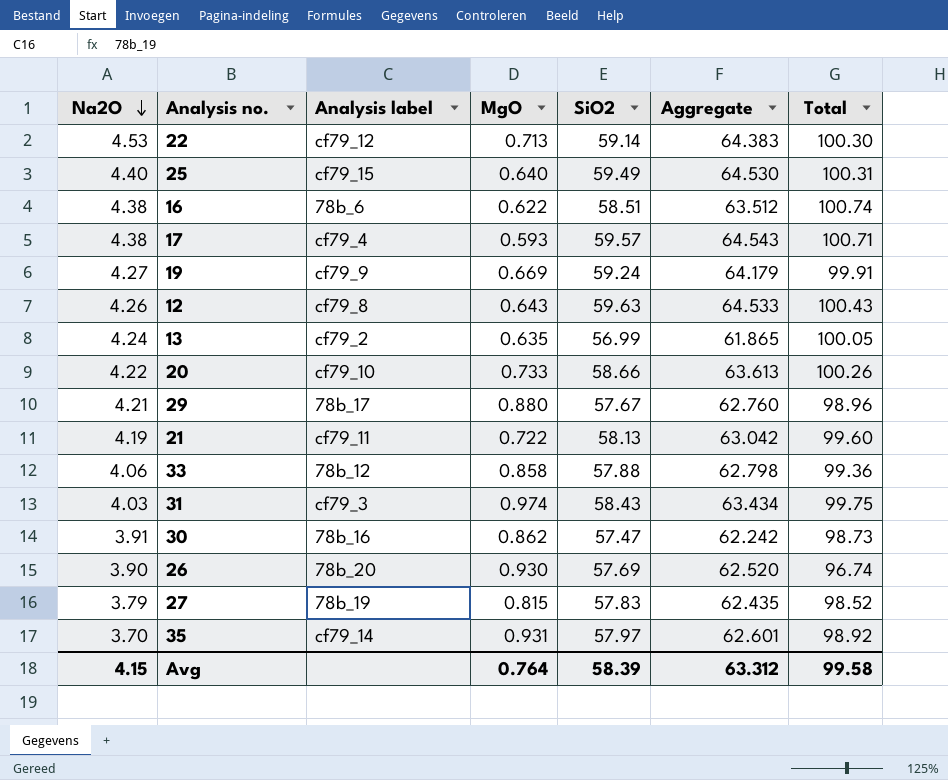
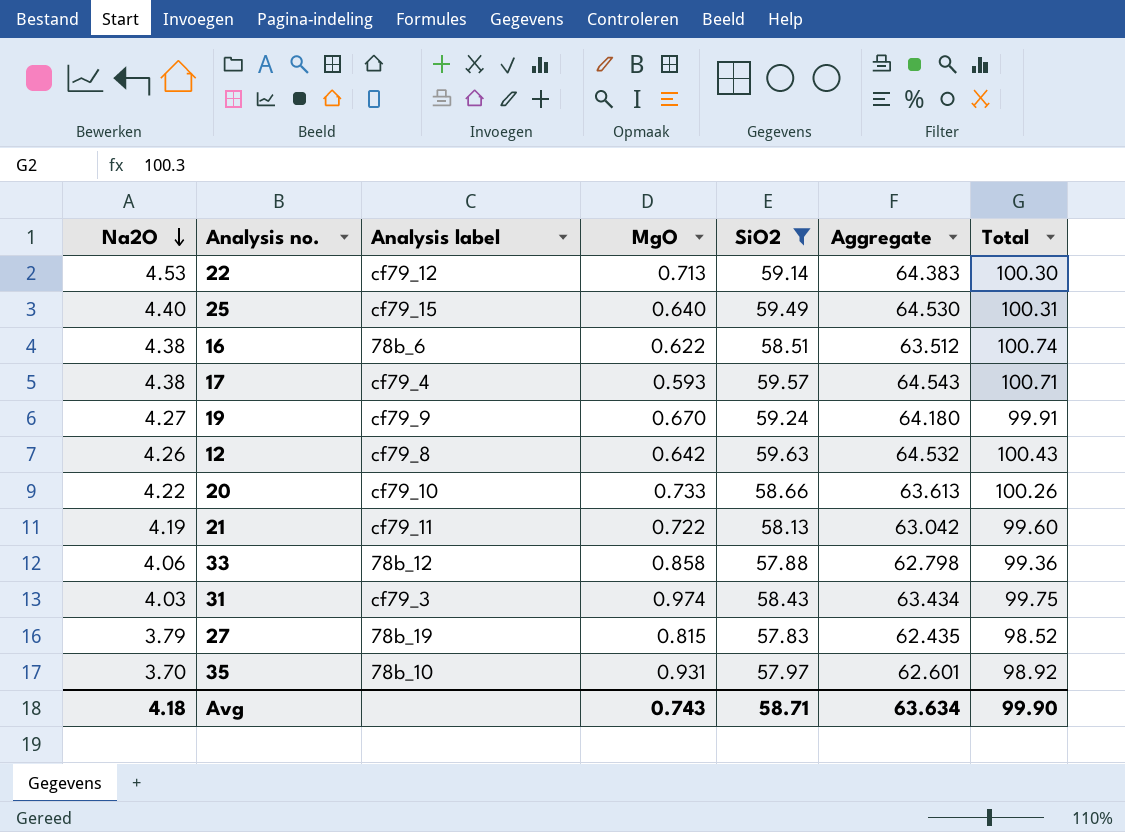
filter: none -> SiO2 >= 57.83
19 | MgO: 0.669 -> 0.670
19 | Aggregate: 64.179 -> 64.180
12 | MgO: 0.643 -> 0.642
12 | Aggregate: 64.533 -> 64.532
35 | Analysis label: cf79_14 -> 78b_10
Avg | Na2O: 4.15 -> 4.18
Avg | MgO: 0.764 -> 0.743
Avg | SiO2: 58.39 -> 58.71
Avg | Aggregate: 63.312 -> 63.634
Avg | Total: 99.58 -> 99.90

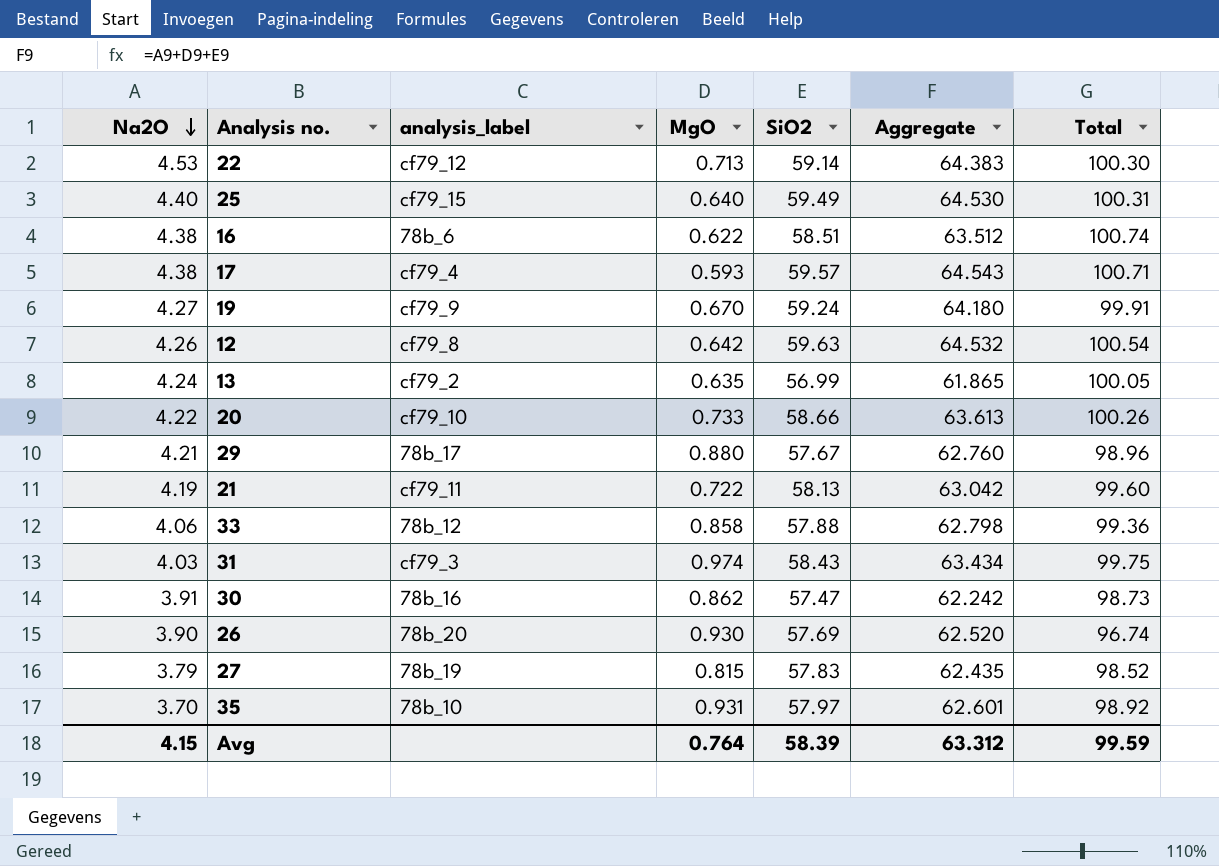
filter: SiO2 >= 57.83 -> none
column name: Analysis label -> analysis_label
12 | Total: 100.43 -> 100.54
Avg | Na2O: 4.18 -> 4.15
Avg | MgO: 0.743 -> 0.764
Avg | SiO2: 58.71 -> 58.39
Avg | Aggregate: 63.634 -> 63.312
Avg | Total: 99.90 -> 99.59

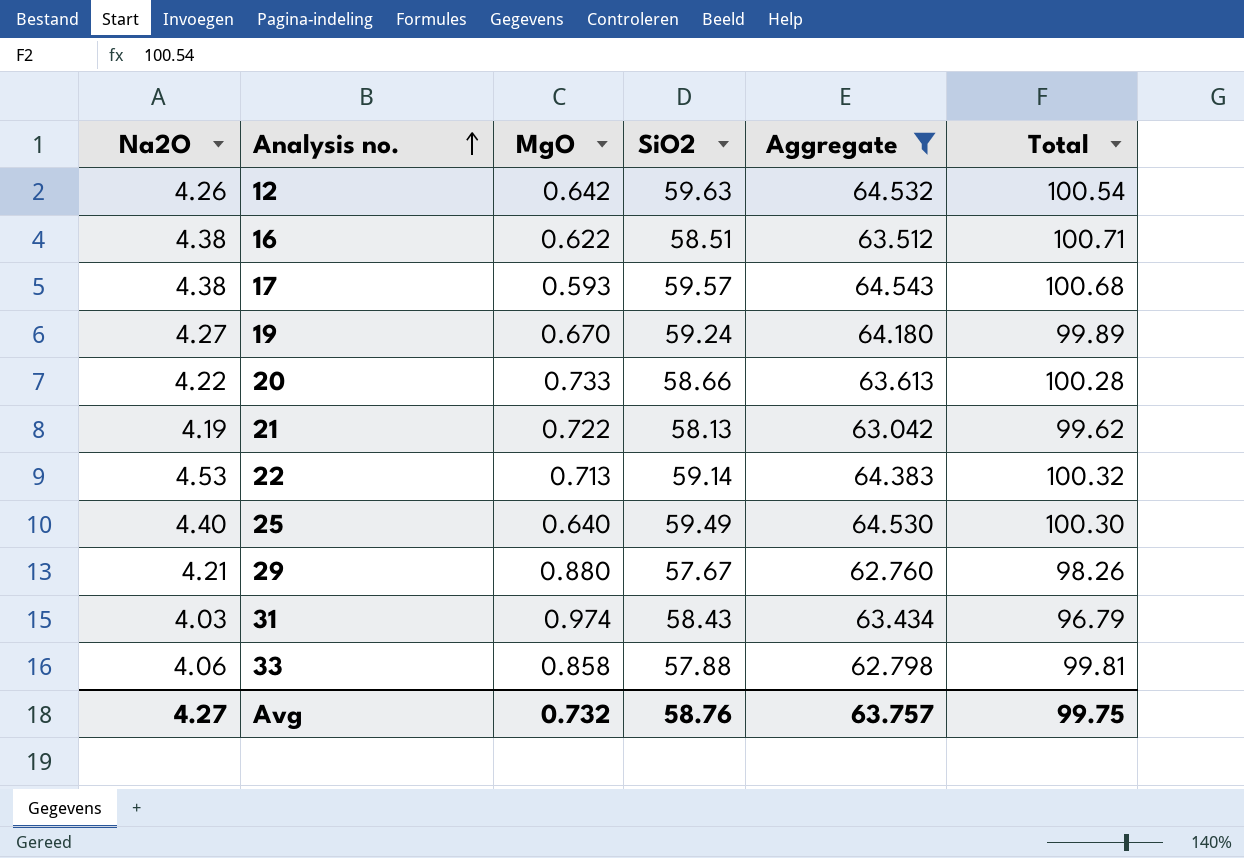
filter: none -> Aggregate >= 62.760
row order: Na2O descending -> Analysis no. ascending
column analysis_label | position: 3 -> none
16 | Total: 100.74 -> 100.71
17 | Total: 100.71 -> 100.68
19 | Total: 99.91 -> 99.89
20 | Total: 100.26 -> 100.28
21 | Total: 99.60 -> 99.62
22 | Total: 100.30 -> 100.32
25 | Total: 100.31 -> 100.30
29 | Total: 98.96 -> 98.26
31 | Total: 99.75 -> 96.79
33 | Total: 99.36 -> 99.81
Avg | Na2O: 4.15 -> 4.27
Avg | MgO: 0.764 -> 0.732
Avg | SiO2: 58.39 -> 58.76
Avg | Aggregate: 63.312 -> 63.757
Avg | Total: 99.59 -> 99.75

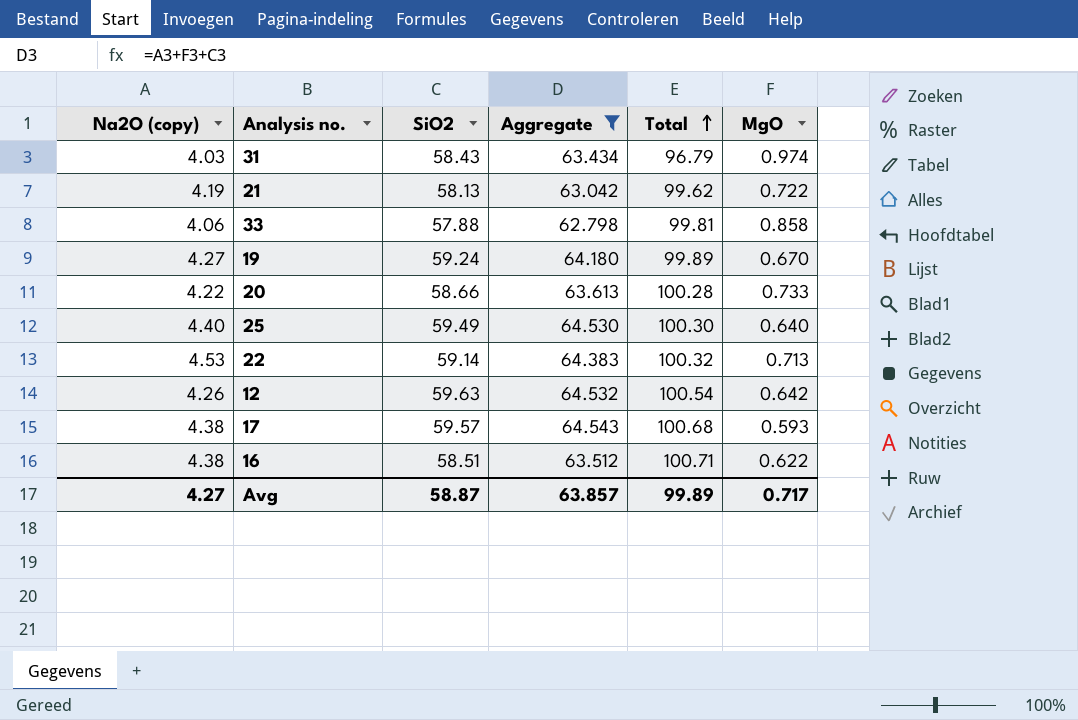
row order: Analysis no. ascending -> Total ascending
column name: Na2O -> Na2O (copy)
column MgO | position: 3 -> 6
row 29: 4.21 | 0.880 | 57.67 | 62.760 | 98.26 -> none
Avg | SiO2: 58.76 -> 58.87
Avg | Aggregate: 63.757 -> 63.857
Avg | Total: 99.75 -> 99.89
Avg | MgO: 0.732 -> 0.717

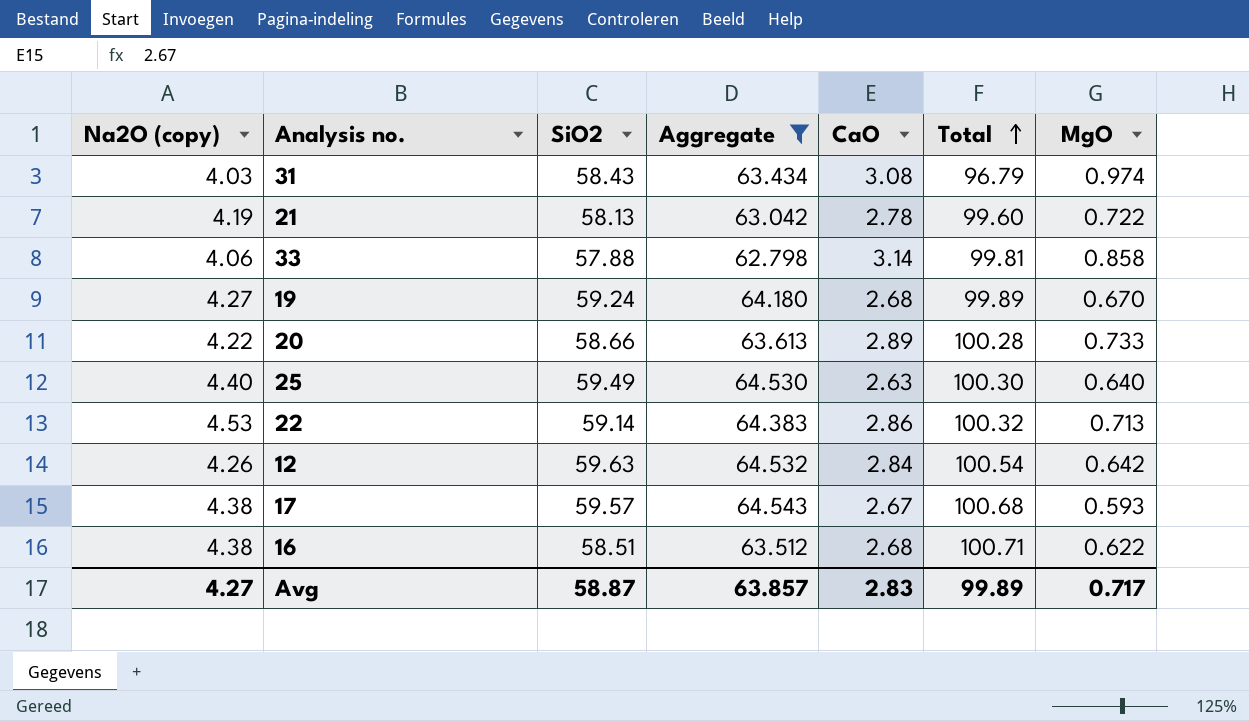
column CaO | position: none -> 5
21 | Total: 99.62 -> 99.60

